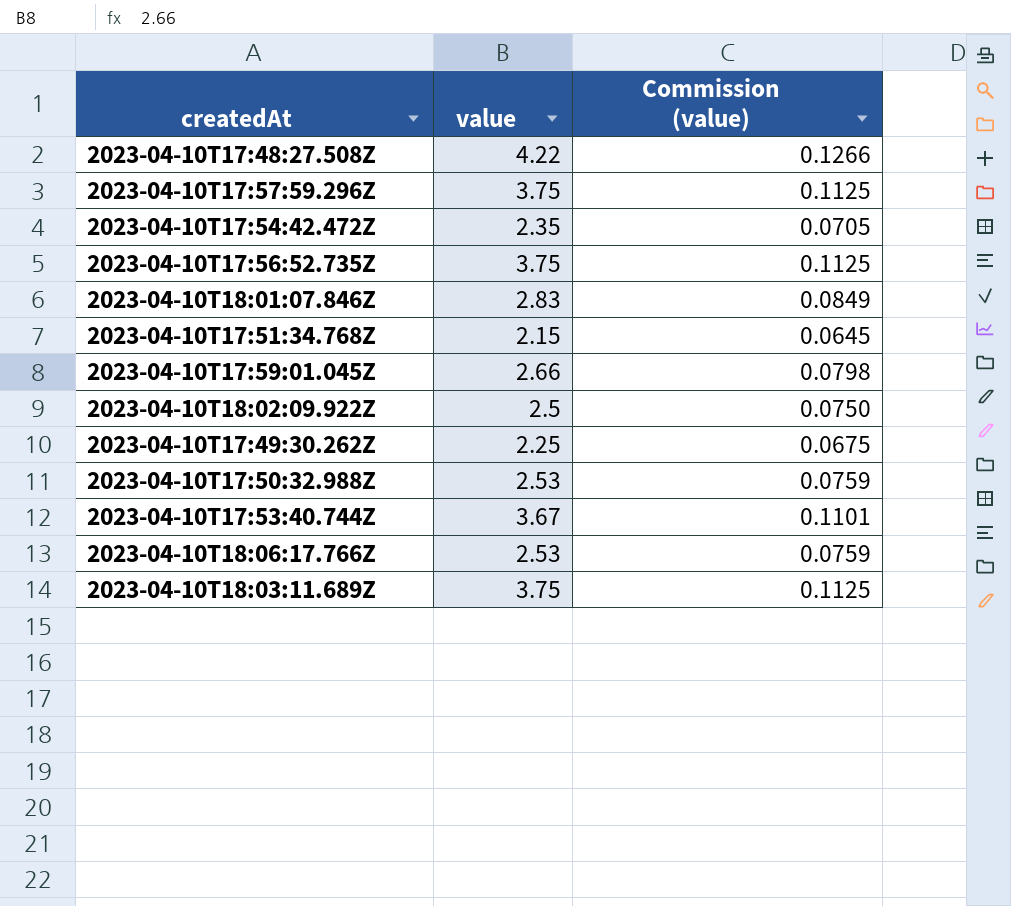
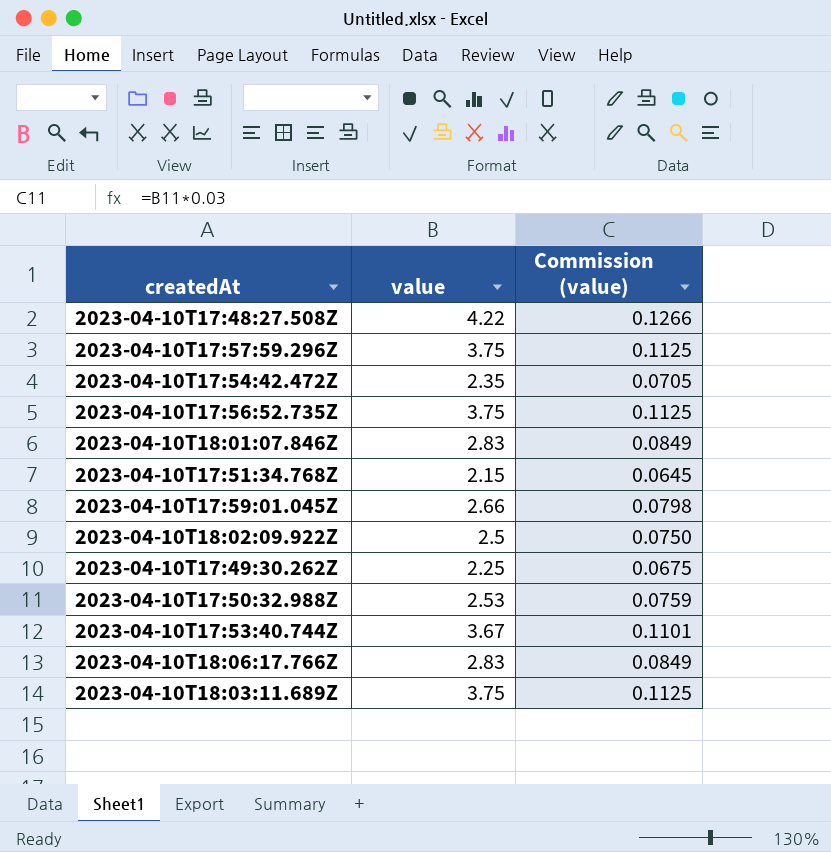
2023-04-10T18:06:17.766Z | value: 2.53 -> 2.83
2023-04-10T18:06:17.766Z | Commission (value): 0.0759 -> 0.0849

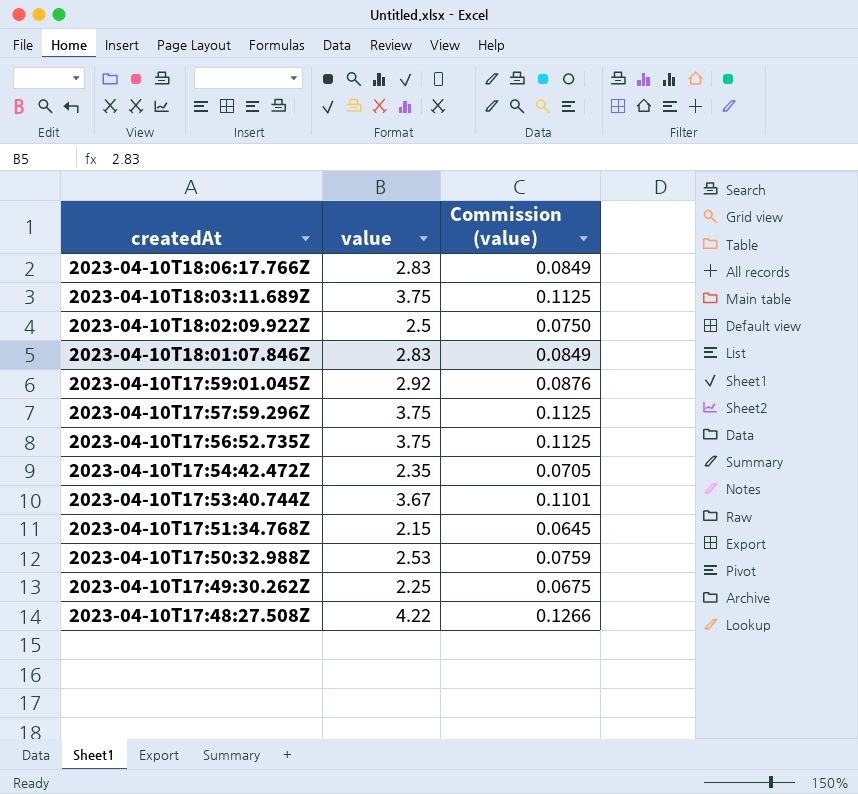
row order: none -> createdAt descending
2023-04-10T17:59:01.045Z | value: 2.66 -> 2.92
2023-04-10T17:59:01.045Z | Commission (value): 0.0798 -> 0.0876

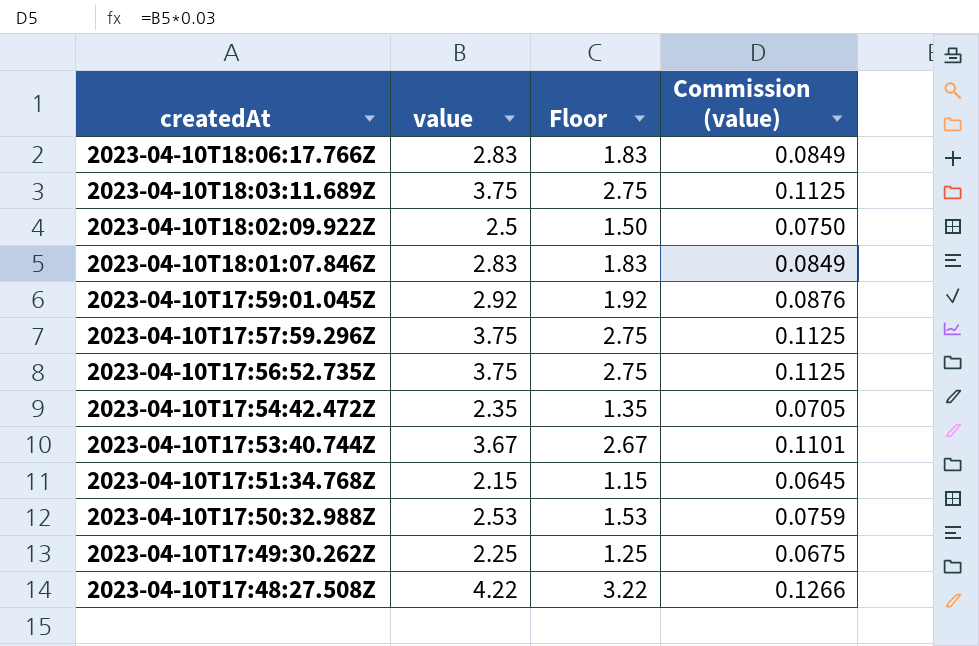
column Floor | formula: none -> [value] - 1

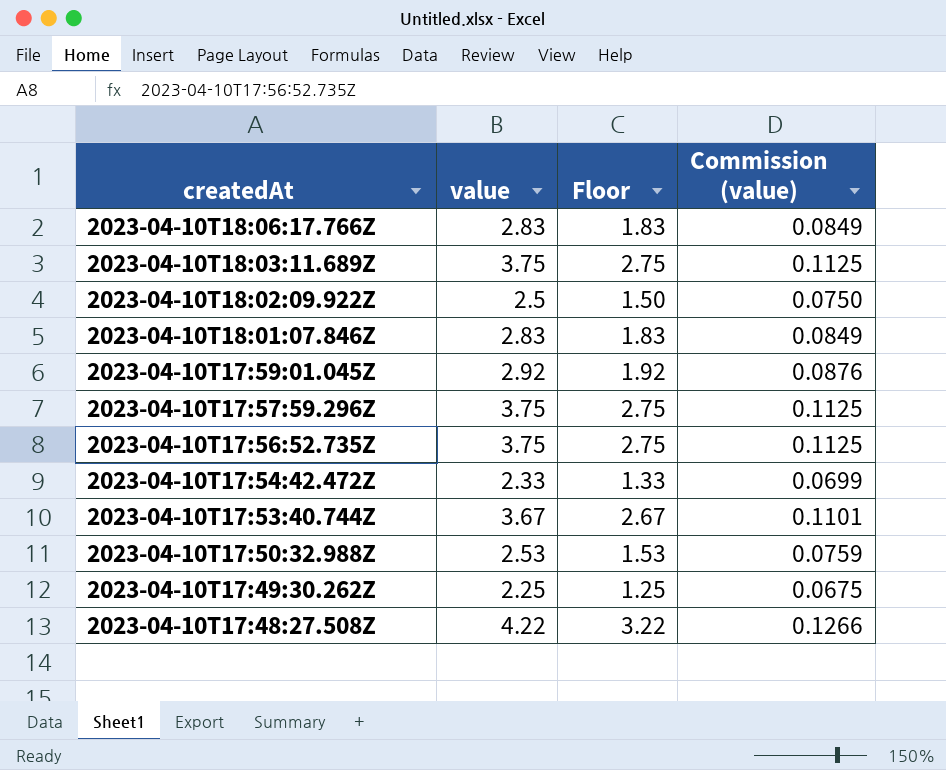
row 2023-04-10T17:51:34.768Z: 2.15 | 1.15 | 0.0645 -> none
2023-04-10T17:54:42.472Z | value: 2.35 -> 2.33
2023-04-10T17:54:42.472Z | Floor: 1.35 -> 1.33
2023-04-10T17:54:42.472Z | Commission (value): 0.0705 -> 0.0699

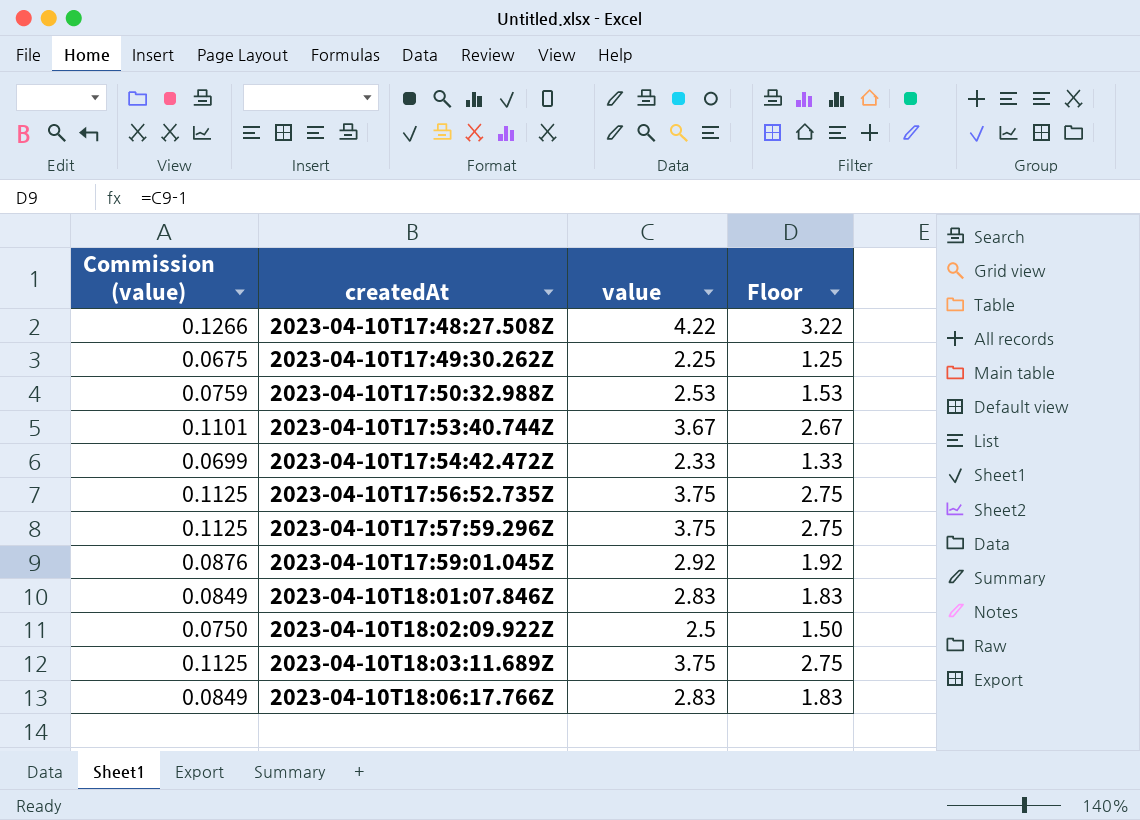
row order: createdAt descending -> createdAt ascending
column Commission (value) | position: 4 -> 1

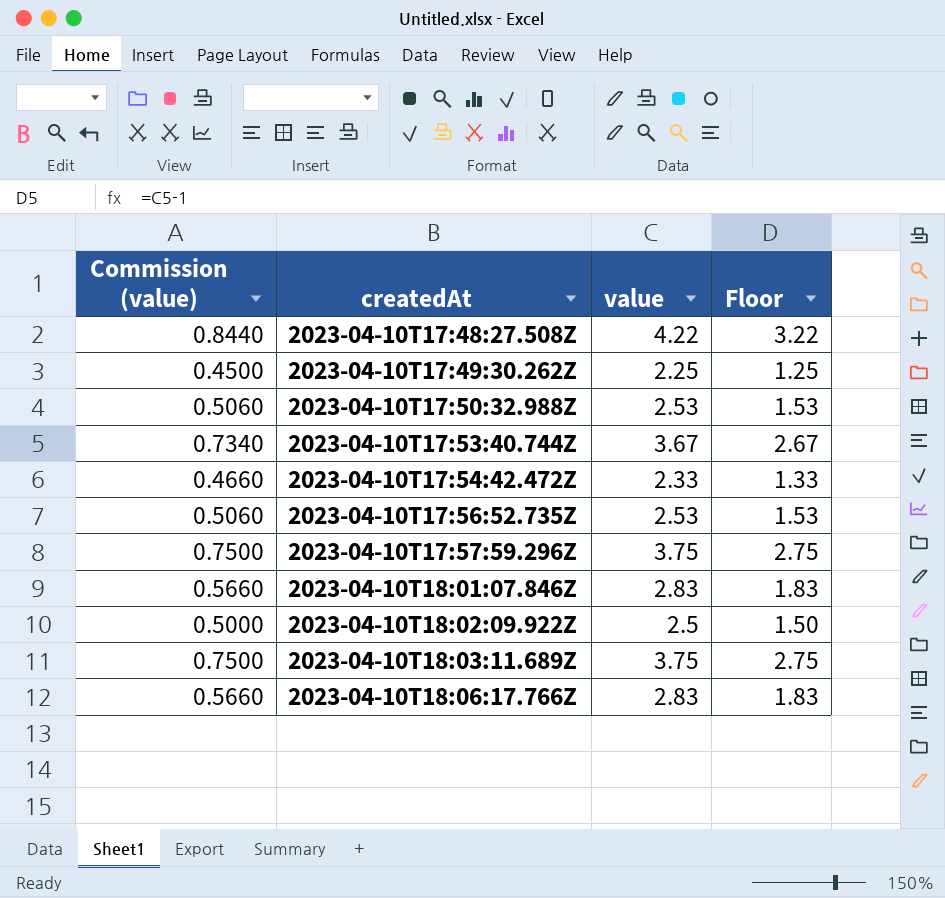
column Commission (value) | formula: [value] * 0.03 -> [value] * 0.2
row 2023-04-10T17:59:01.045Z: 0.0876 | 2.92 | 1.92 -> none
2023-04-10T17:56:52.735Z | value: 3.75 -> 2.53
2023-04-10T17:56:52.735Z | Floor: 2.75 -> 1.53

